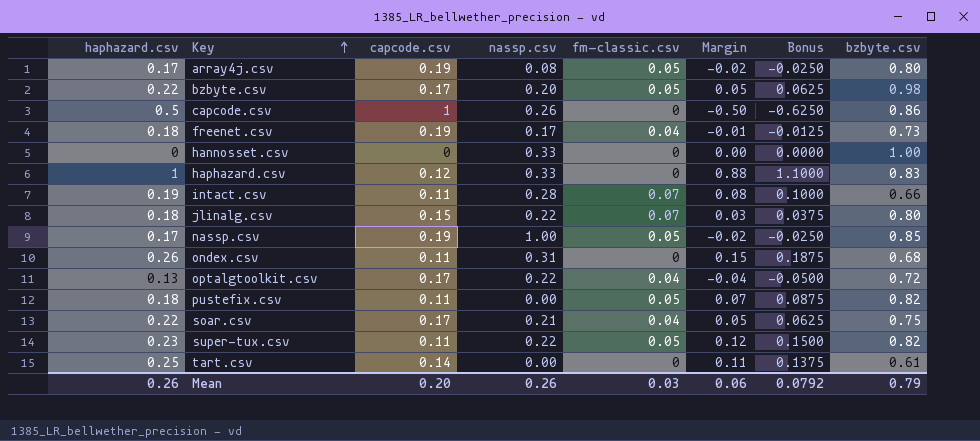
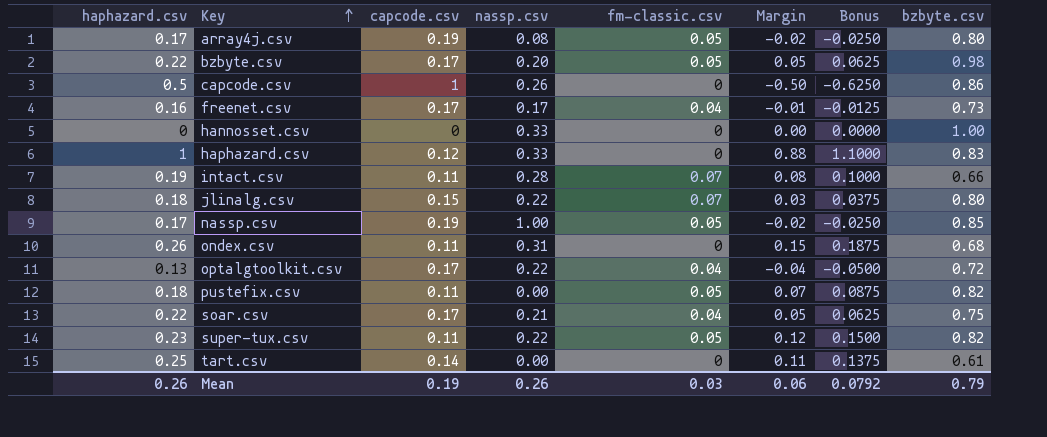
freenet.csv | haphazard.csv: 0.18 -> 0.16
freenet.csv | capcode.csv: 0.19 -> 0.17
Mean | capcode.csv: 0.20 -> 0.19

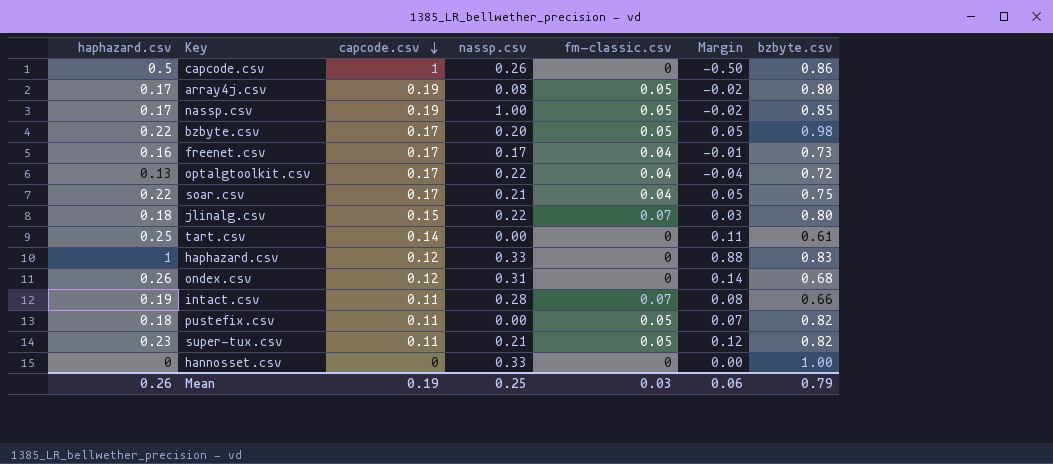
row order: Key ascending -> capcode.csv descending
column Bonus | formula: [Margin] * 1.25 -> none
ondex.csv | capcode.csv: 0.11 -> 0.12
ondex.csv | Margin: 0.15 -> 0.14
super-tux.csv | nassp.csv: 0.22 -> 0.21
Mean | nassp.csv: 0.26 -> 0.25

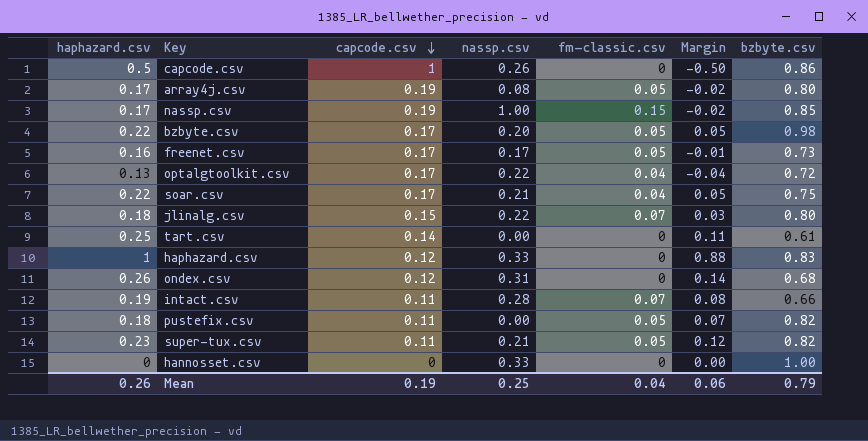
nassp.csv | fm-classic.csv: 0.05 -> 0.15
freenet.csv | fm-classic.csv: 0.04 -> 0.05
Mean | fm-classic.csv: 0.03 -> 0.04

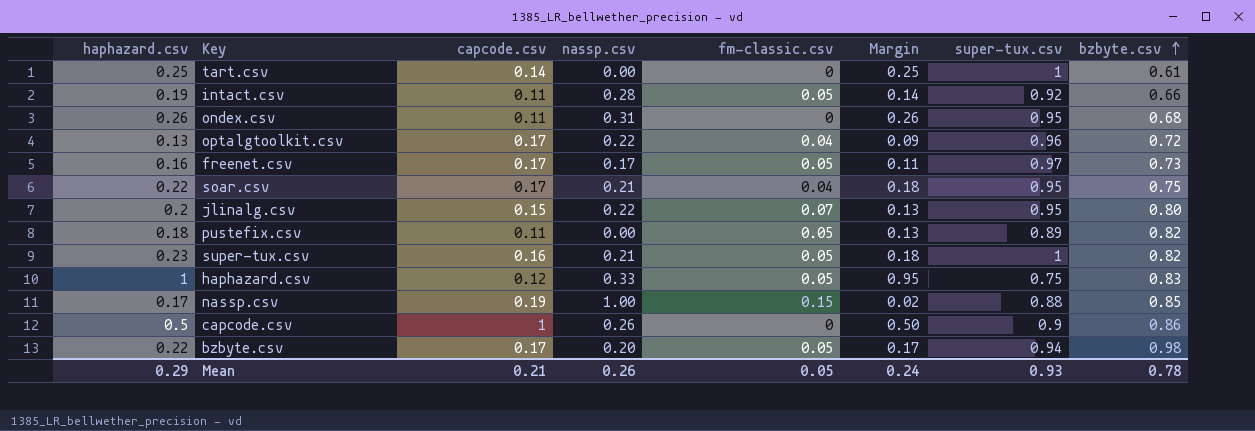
row order: capcode.csv descending -> bzbyte.csv ascending
column Margin | formula: [haphazard.csv] - [capcode.csv] -> [haphazard.csv] - [fm-classic.csv]
column super-tux.csv | position: none -> 7
row array4j.csv: 0.17 | 0.19 | 0.08 | 0.05 | -0.02 | 0.80 -> none
row hannosset.csv: 0 | 0 | 0.33 | 0 | 0.00 | 1.00 -> none
intact.csv | fm-classic.csv: 0.07 -> 0.05
ondex.csv | capcode.csv: 0.12 -> 0.11
jlinalg.csv | haphazard.csv: 0.18 -> 0.2
super-tux.csv | capcode.csv: 0.11 -> 0.16
haphazard.csv | fm-classic.csv: 0 -> 0.05
Mean | haphazard.csv: 0.26 -> 0.29
Mean | capcode.csv: 0.19 -> 0.21
Mean | nassp.csv: 0.25 -> 0.26
Mean | fm-classic.csv: 0.04 -> 0.05
Mean | Margin: 0.06 -> 0.24
Mean | bzbyte.csv: 0.79 -> 0.78

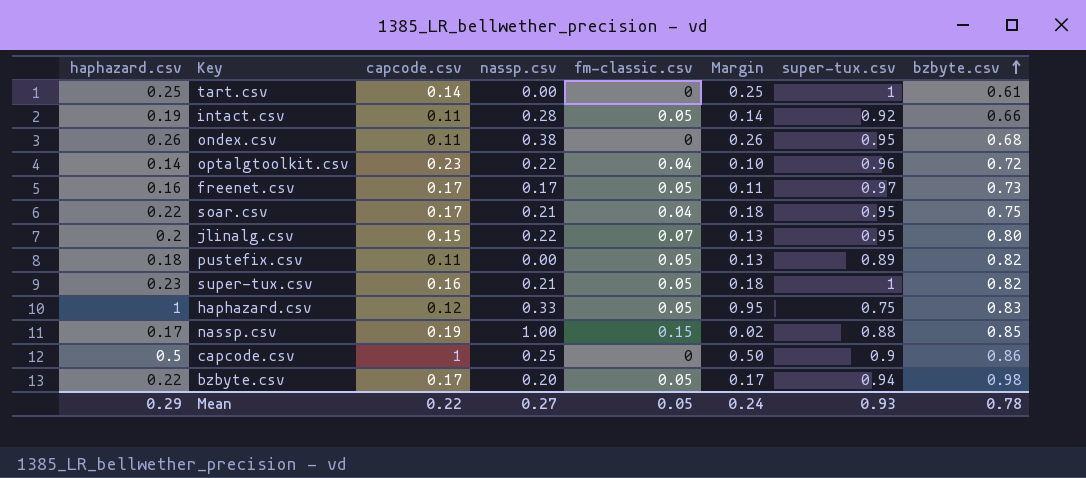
ondex.csv | nassp.csv: 0.31 -> 0.38
optalgtoolkit.csv | haphazard.csv: 0.13 -> 0.14
optalgtoolkit.csv | capcode.csv: 0.17 -> 0.23
optalgtoolkit.csv | Margin: 0.09 -> 0.10
capcode.csv | nassp.csv: 0.26 -> 0.25
Mean | capcode.csv: 0.21 -> 0.22
Mean | nassp.csv: 0.26 -> 0.27

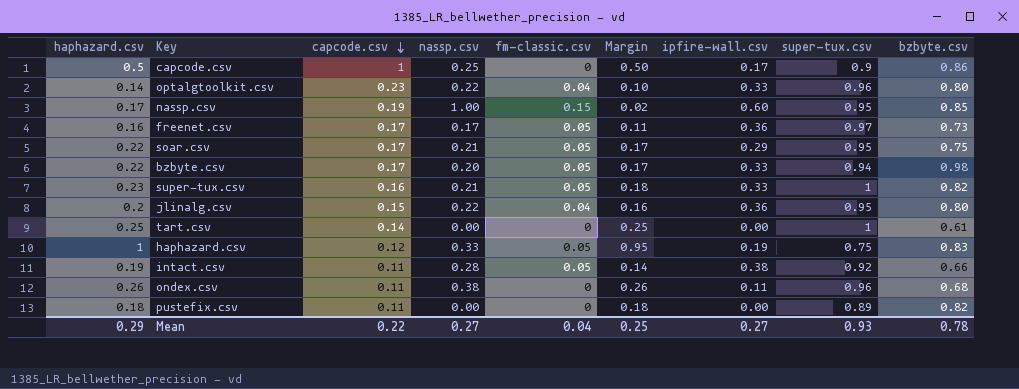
row order: bzbyte.csv ascending -> capcode.csv descending
column ipfire-wall.csv | position: none -> 7
optalgtoolkit.csv | bzbyte.csv: 0.72 -> 0.80
nassp.csv | super-tux.csv: 0.88 -> 0.95
soar.csv | fm-classic.csv: 0.04 -> 0.05
soar.csv | Margin: 0.18 -> 0.17
jlinalg.csv | fm-classic.csv: 0.07 -> 0.04
jlinalg.csv | Margin: 0.13 -> 0.16
ondex.csv | super-tux.csv: 0.95 -> 0.96
pustefix.csv | fm-classic.csv: 0.05 -> 0
pustefix.csv | Margin: 0.13 -> 0.18
Mean | fm-classic.csv: 0.05 -> 0.04
Mean | Margin: 0.24 -> 0.25

